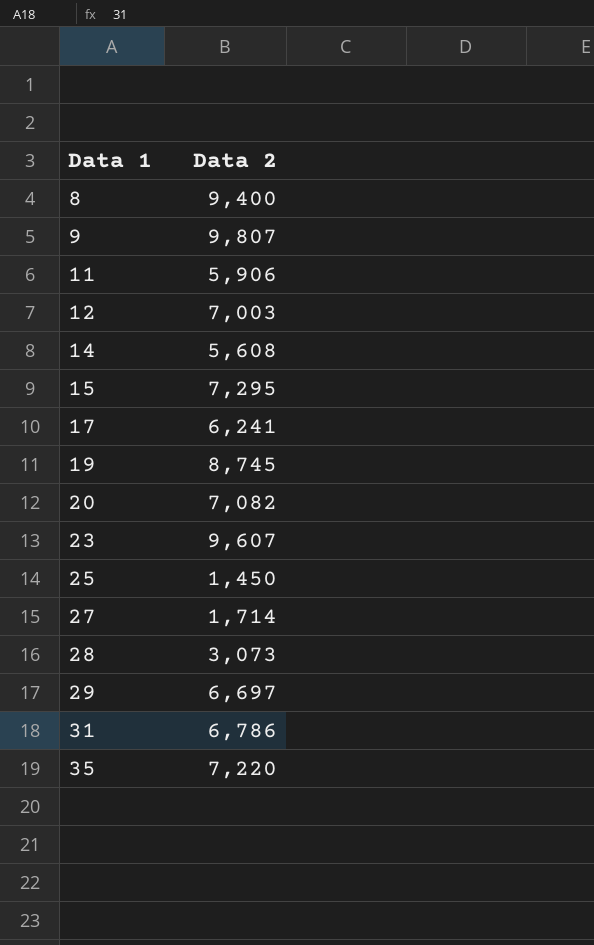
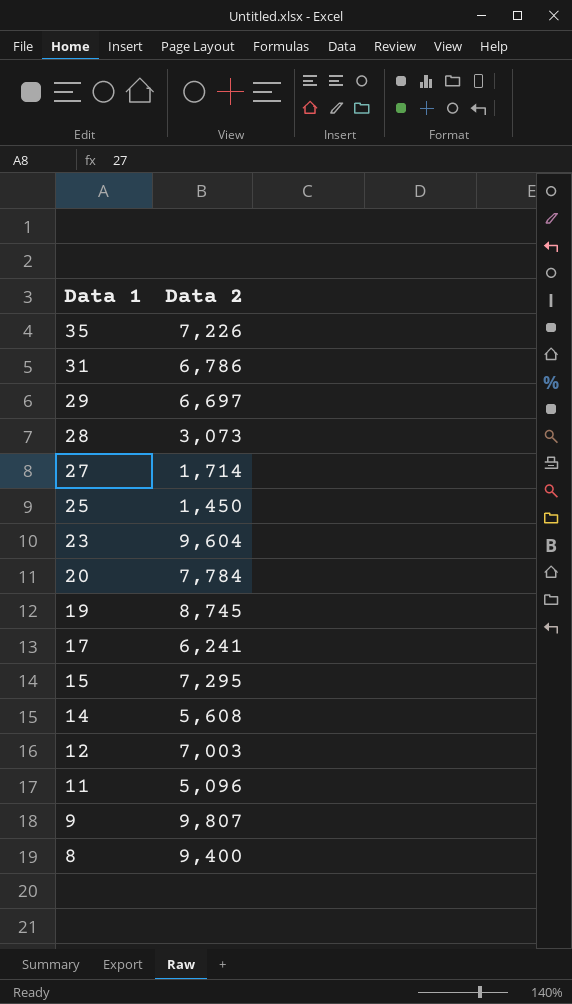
row order: Data 1 ascending -> Data 1 descending
35 | Data 2: 7,220 -> 7,226
23 | Data 2: 9,607 -> 9,604
20 | Data 2: 7,082 -> 7,784
11 | Data 2: 5,906 -> 5,096

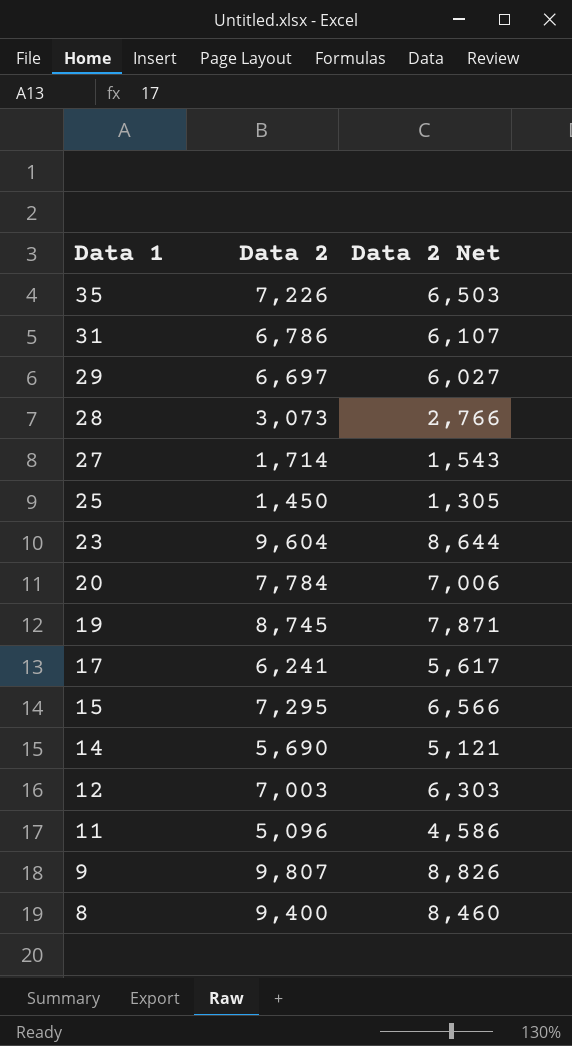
column Data 2 Net | formula: none -> [Data 2] * 0.9
14 | Data 2: 5,608 -> 5,690

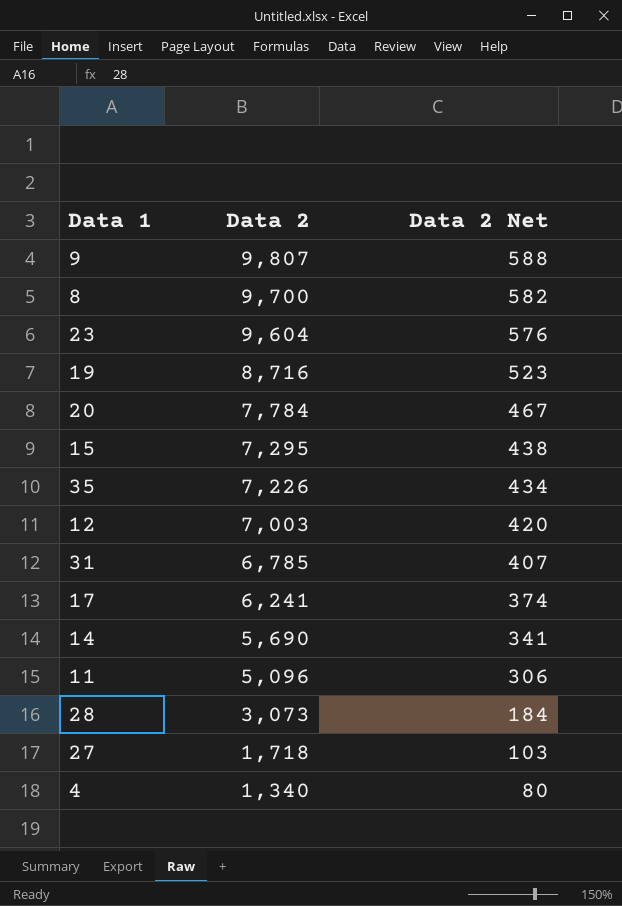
row order: Data 1 descending -> Data 2 descending
column Data 2 Net | formula: [Data 2] * 0.9 -> [Data 2] * 0.06
row 29: 6,697 | 6,027 -> none
row 25: 1,450 | 1,305 -> none
8 | Data 2: 9,400 -> 9,700
19 | Data 2: 8,745 -> 8,716
31 | Data 2: 6,786 -> 6,785
27 | Data 2: 1,714 -> 1,718
row 4: none -> 1,340 | 80

